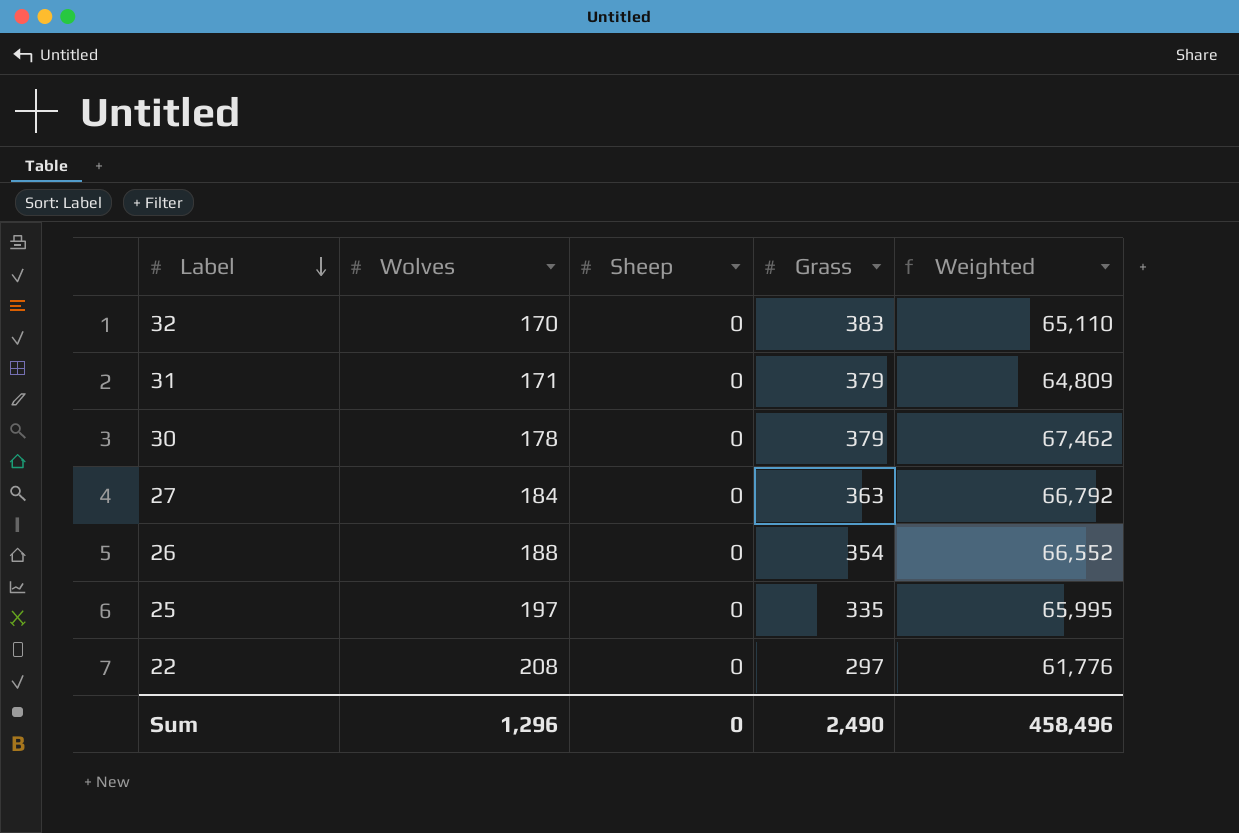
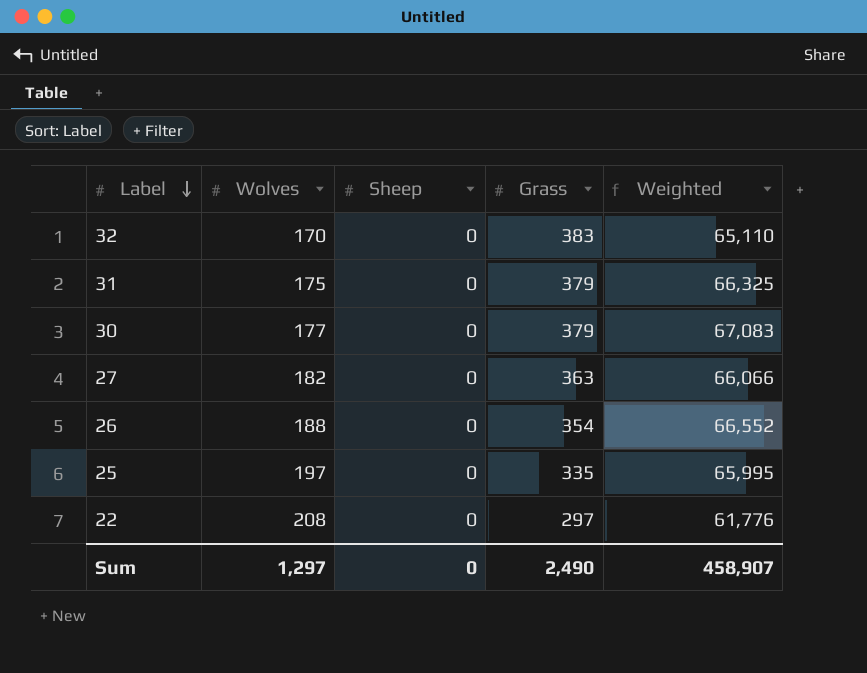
31 | Wolves: 171 -> 175
31 | Weighted: 64,809 -> 66,325
30 | Wolves: 178 -> 177
30 | Weighted: 67,462 -> 67,083
27 | Wolves: 184 -> 182
27 | Weighted: 66,792 -> 66,066
Sum | Wolves: 1,296 -> 1,297
Sum | Weighted: 458,496 -> 458,907

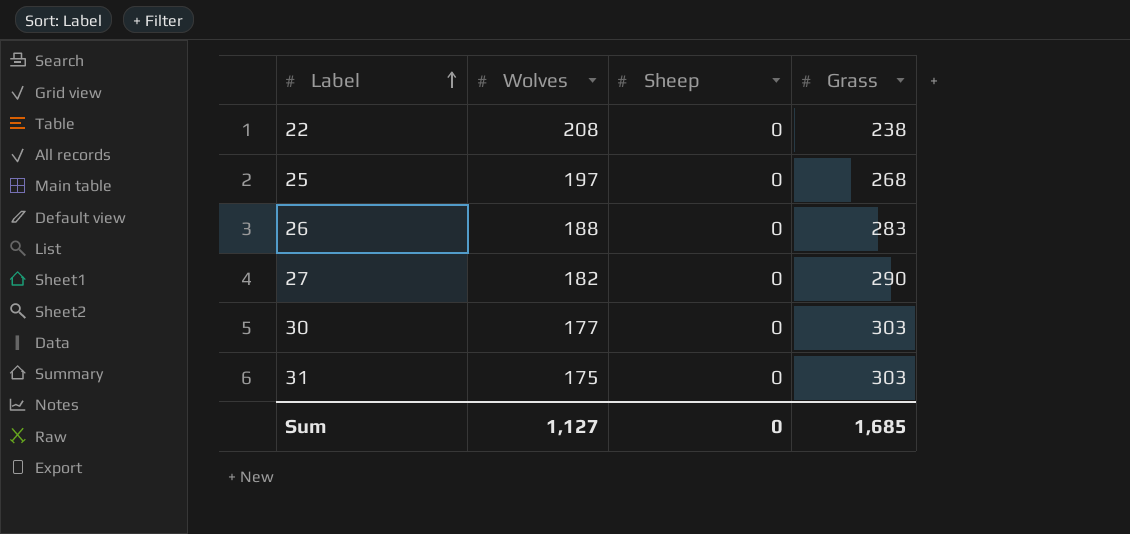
row order: Label descending -> Label ascending
column Weighted | formula: [Wolves] * [Grass] -> none
row 32: 170 | 0 | 383 | 65,110 -> none
22 | Grass: 297 -> 238
25 | Grass: 335 -> 268
26 | Grass: 354 -> 283
27 | Grass: 363 -> 290
30 | Grass: 379 -> 303
31 | Grass: 379 -> 303
Sum | Wolves: 1,297 -> 1,127
Sum | Grass: 2,490 -> 1,685

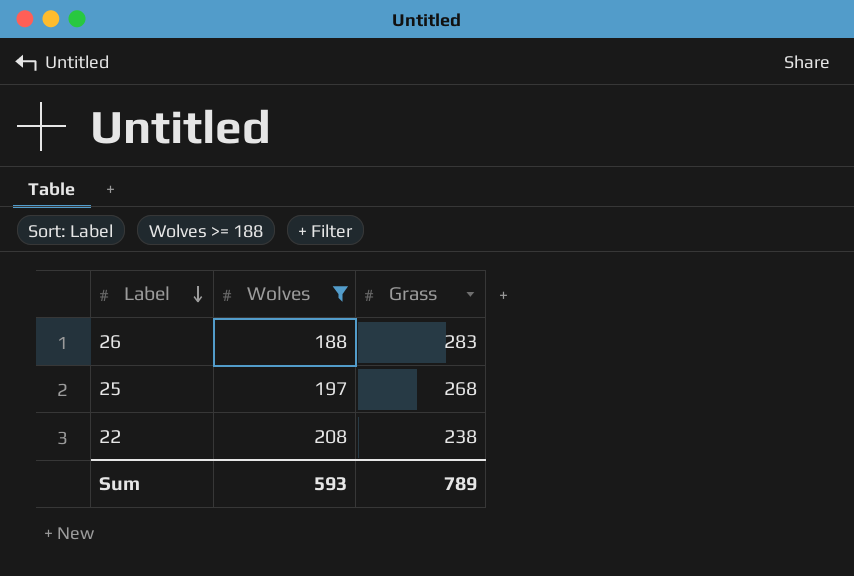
filter: none -> Wolves >= 188
row order: Label ascending -> Label descending
column Sheep | position: 3 -> none
Sum | Wolves: 1,127 -> 593
Sum | Grass: 1,685 -> 789

